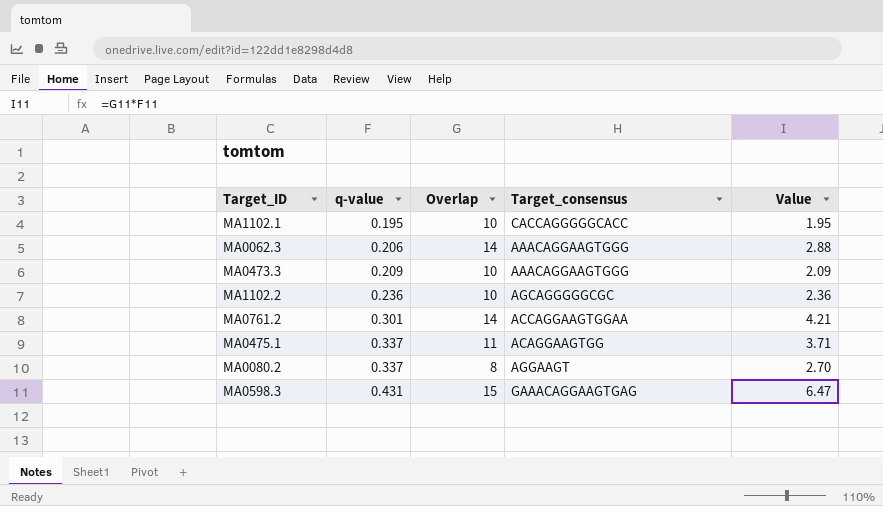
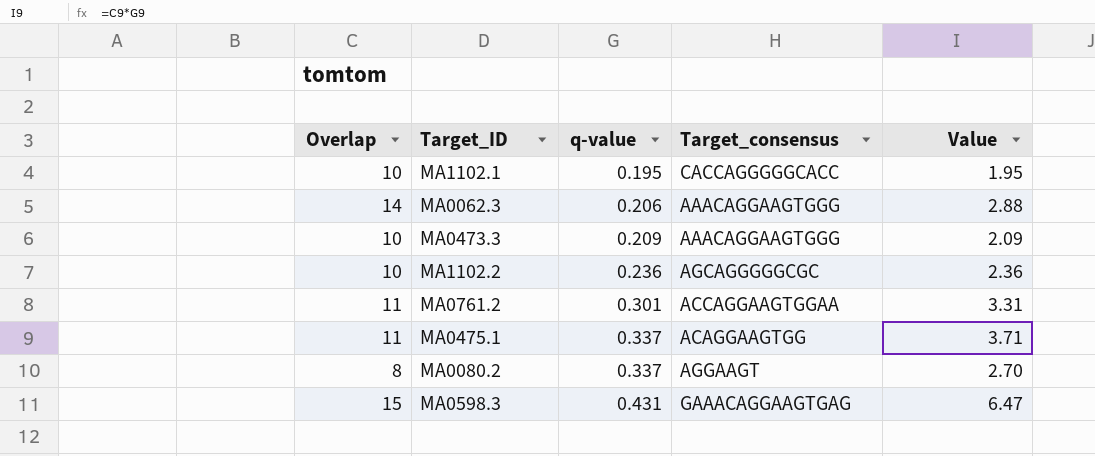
column Overlap | position: 3 -> 1
MA0761.2 | Overlap: 14 -> 11
MA0761.2 | Value: 4.21 -> 3.31

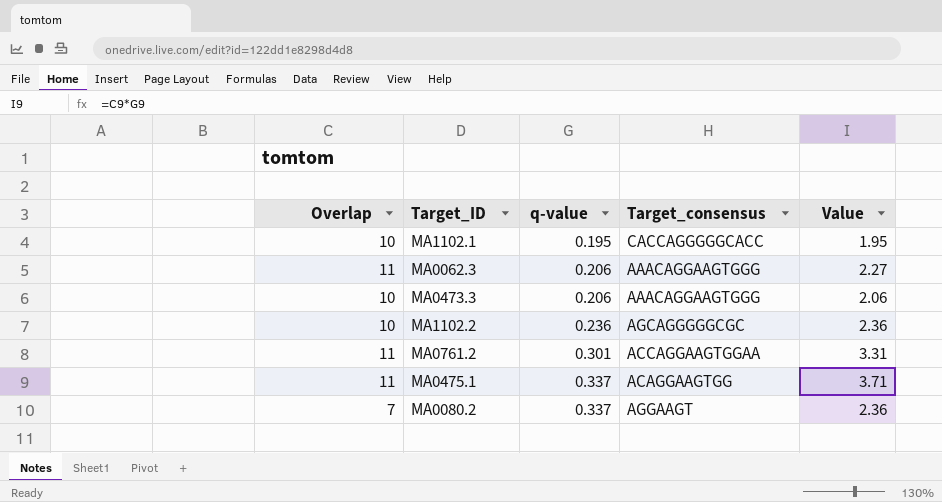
row MA0598.3: 15 | 0.431 | GAAACAGGAAGTGAG | 6.47 -> none
MA0062.3 | Overlap: 14 -> 11
MA0062.3 | Value: 2.88 -> 2.27
MA0473.3 | q-value: 0.209 -> 0.206
MA0473.3 | Value: 2.09 -> 2.06
MA0080.2 | Overlap: 8 -> 7
MA0080.2 | Value: 2.70 -> 2.36

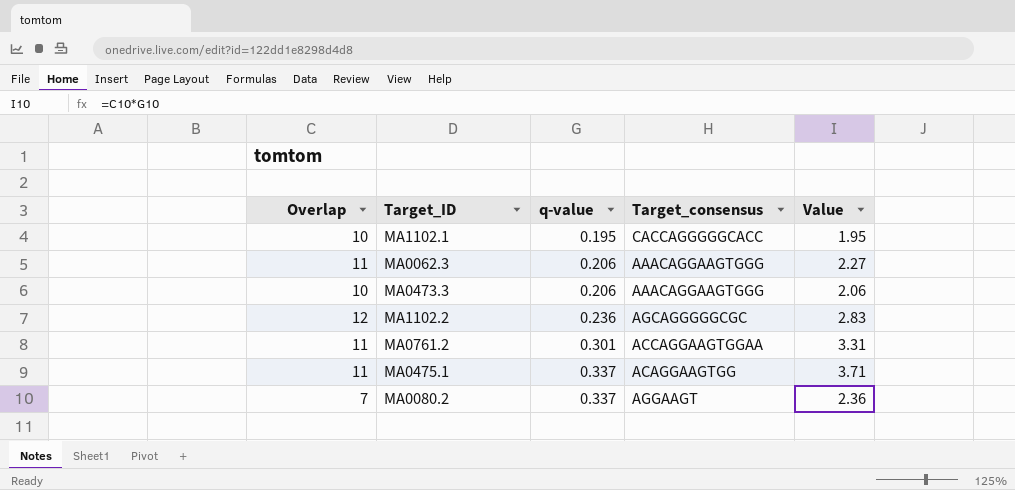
MA1102.2 | Overlap: 10 -> 12
MA1102.2 | Value: 2.36 -> 2.83

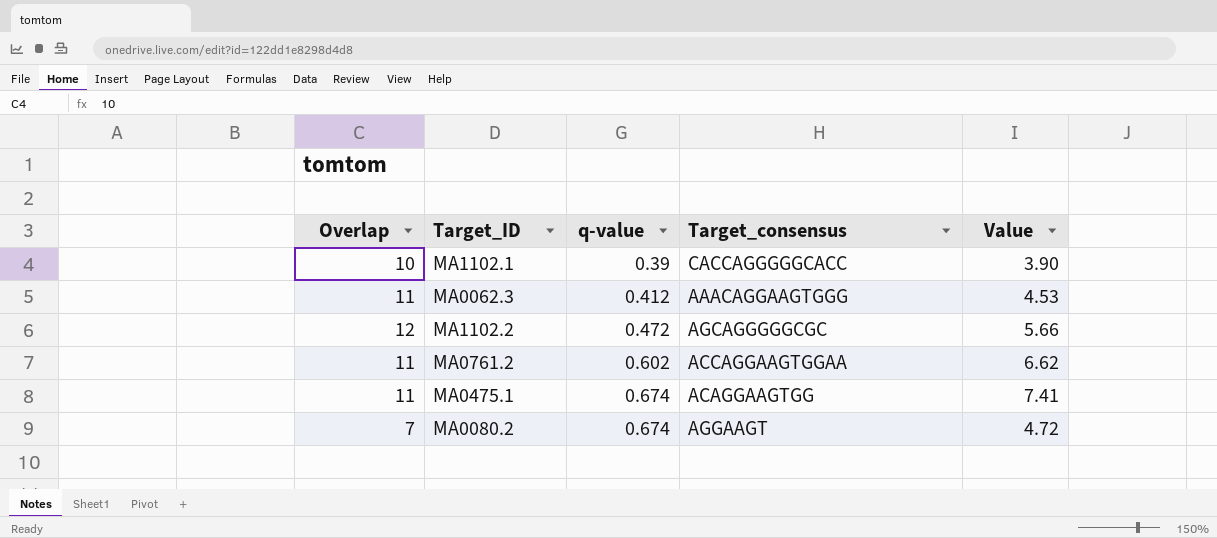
row MA0473.3: 10 | 0.206 | AAACAGGAAGTGGG | 2.06 -> none
MA1102.1 | q-value: 0.195 -> 0.39
MA1102.1 | Value: 1.95 -> 3.90
MA0062.3 | q-value: 0.206 -> 0.412
MA0062.3 | Value: 2.27 -> 4.53
MA1102.2 | q-value: 0.236 -> 0.472
MA1102.2 | Value: 2.83 -> 5.66
MA0761.2 | q-value: 0.301 -> 0.602
MA0761.2 | Value: 3.31 -> 6.62
MA0475.1 | q-value: 0.337 -> 0.674
MA0475.1 | Value: 3.71 -> 7.41
MA0080.2 | q-value: 0.337 -> 0.674
MA0080.2 | Value: 2.36 -> 4.72

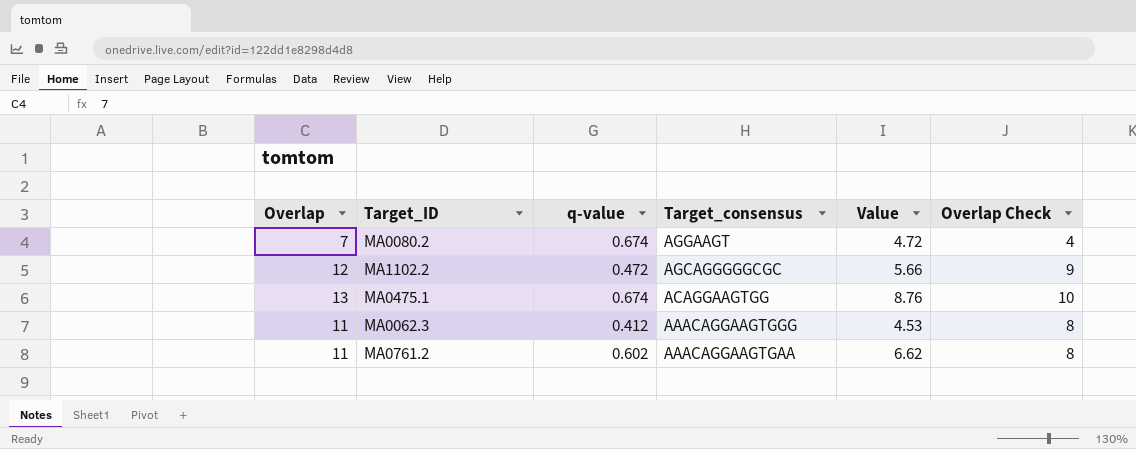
row order: q-value ascending -> Target_consensus descending
column Overlap Check | formula: none -> [Overlap] - 3
row MA1102.1: 10 | 0.39 | CACCAGGGGGCACC | 3.90 -> none
MA0475.1 | Overlap: 11 -> 13
MA0475.1 | Value: 7.41 -> 8.76
MA0761.2 | Target_consensus: ACCAGGAAGTGGAA -> AAACAGGAAGTGAA

